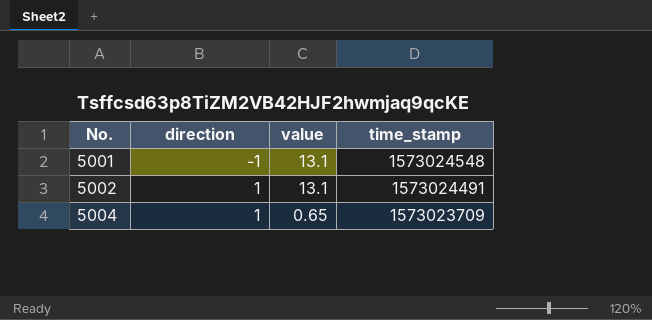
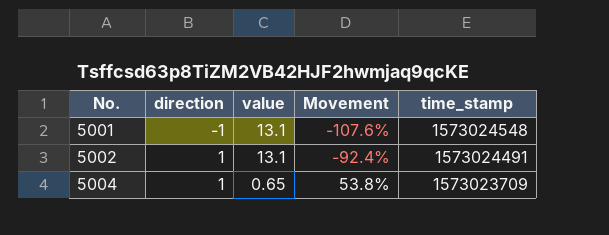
column Movement | formula: none -> ([direction] - [value]) / [value]

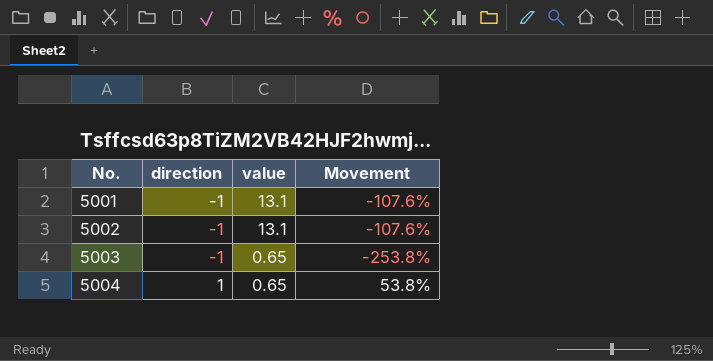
column time_stamp | position: 5 -> none
5002 | direction: 1 -> -1
5002 | Movement: -92.4% -> -107.6%
row 5003: none -> -1 | 0.65 | -253.8%

